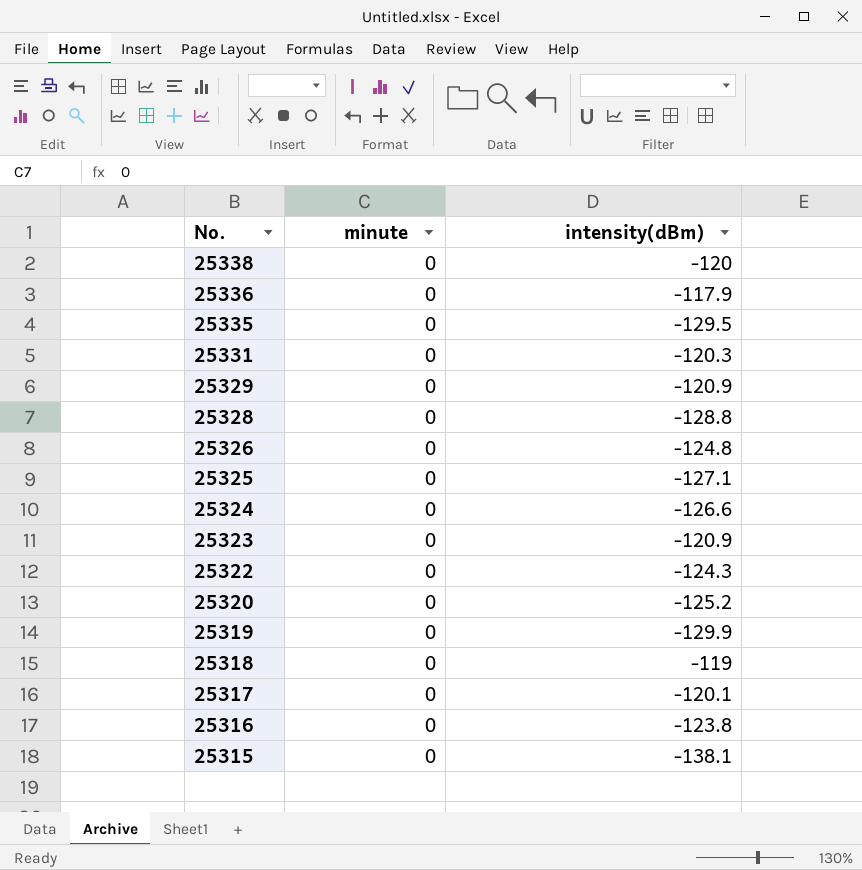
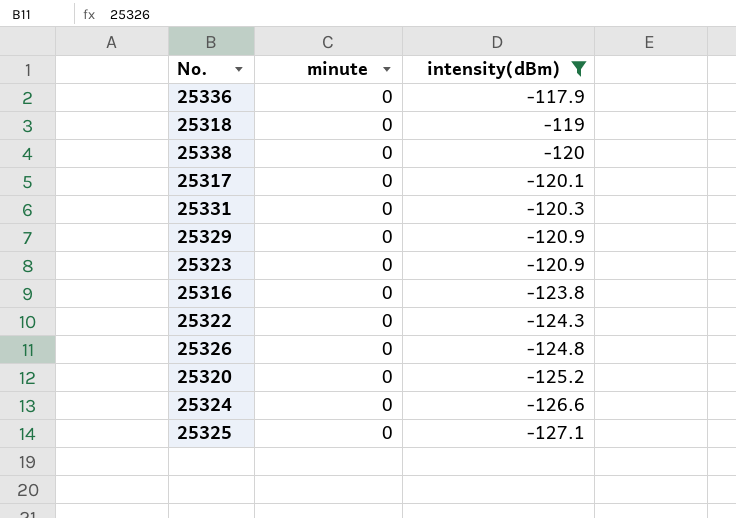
filter: none -> intensity(dBm) >= -127.1
row order: No. descending -> intensity(dBm) descending

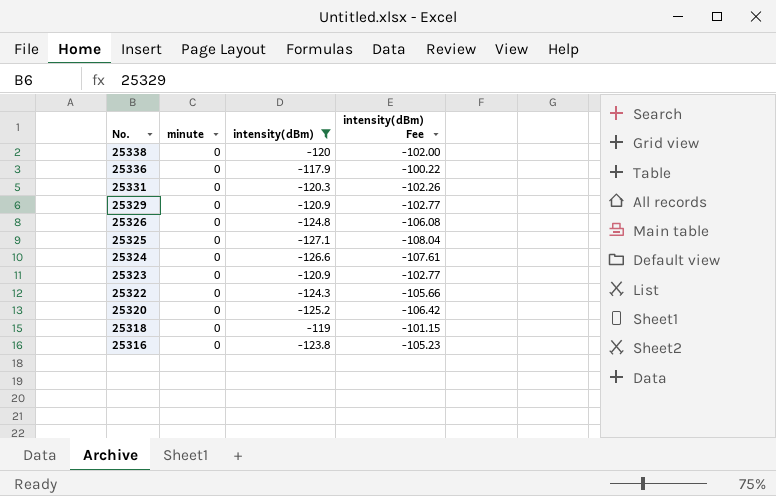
row order: intensity(dBm) descending -> No. descending
column intensity(dBm) Fee | formula: none -> [intensity(dBm)] * 0.85
row 25317: 0 | -120.1 -> none

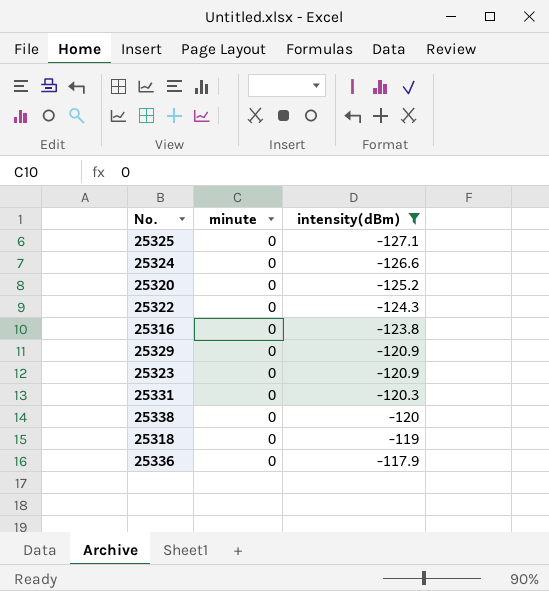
row order: No. descending -> intensity(dBm) ascending
column intensity(dBm) Fee | formula: [intensity(dBm)] * 0.85 -> none
row 25326: 0 | -124.8 | -106.08 -> none

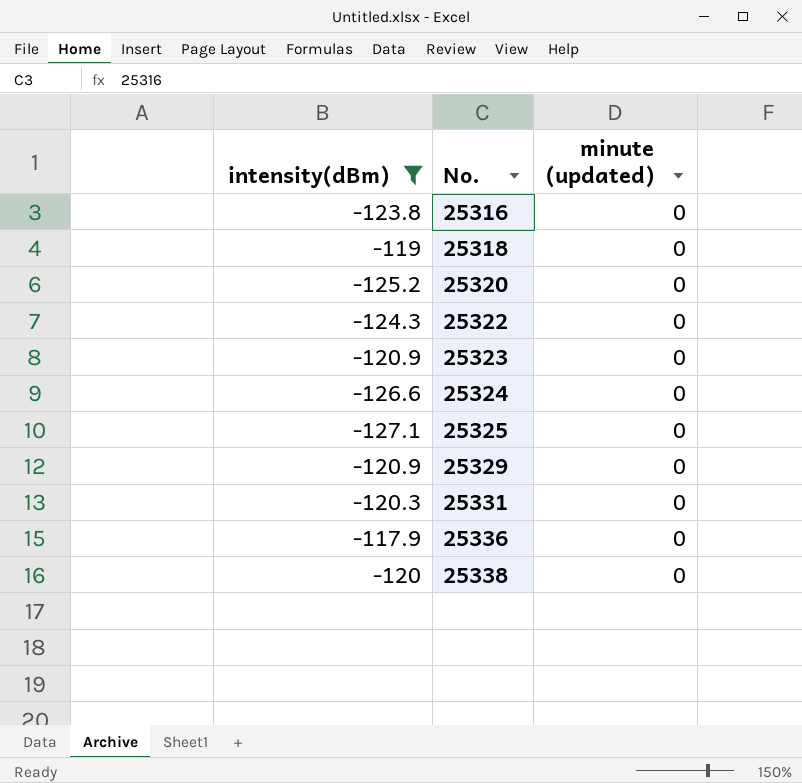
row order: intensity(dBm) ascending -> No. ascending
column intensity(dBm) | position: 3 -> 1
column name: minute -> minute (updated)

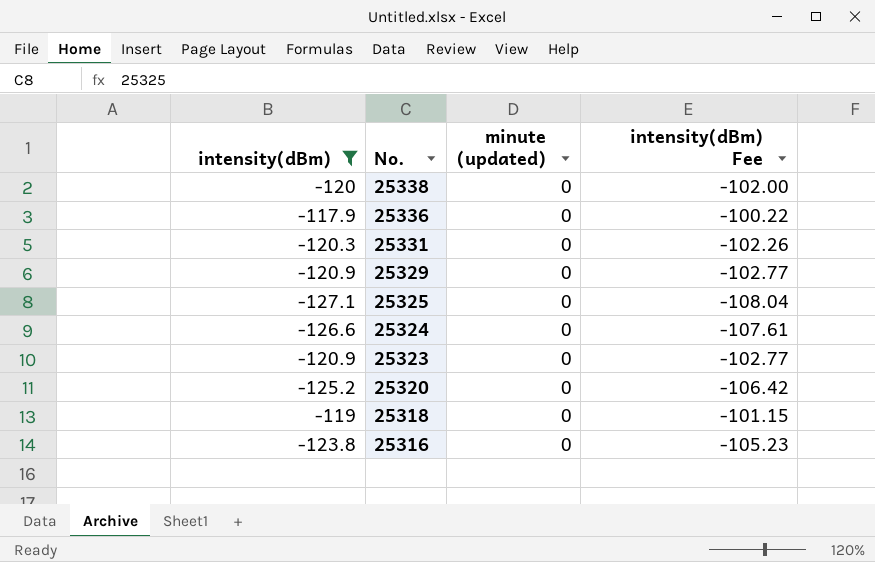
row order: No. ascending -> No. descending
column intensity(dBm) Fee | formula: none -> [intensity(dBm)] * 0.85
row 25322: -124.3 | 0 -> none

